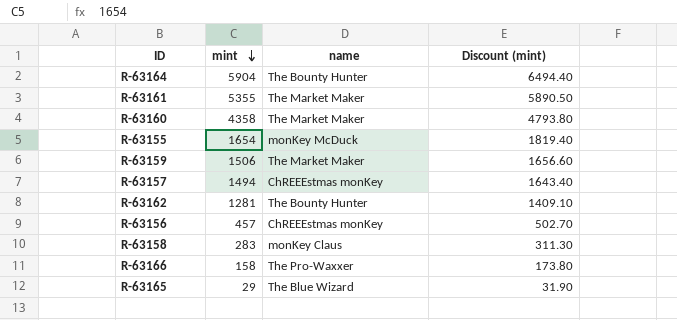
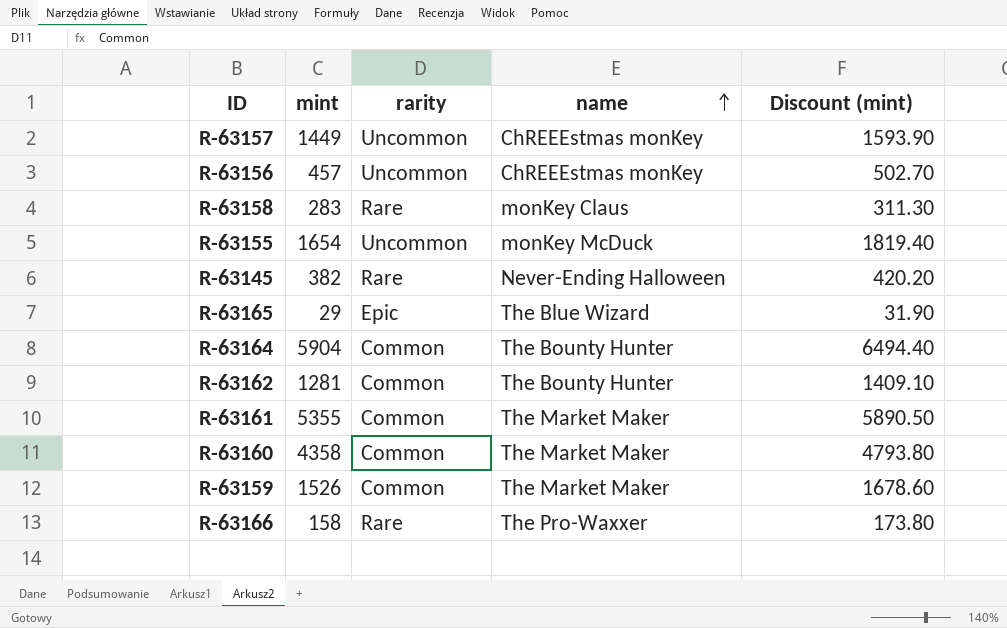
row order: mint descending -> name ascending
column rarity | position: none -> 3
R-63157 | mint: 1494 -> 1449
R-63157 | Discount (mint): 1643.40 -> 1593.90
row R-63145: none -> 382 | Rare | Never-Ending Halloween | 420.20
R-63159 | mint: 1506 -> 1526
R-63159 | Discount (mint): 1656.60 -> 1678.60

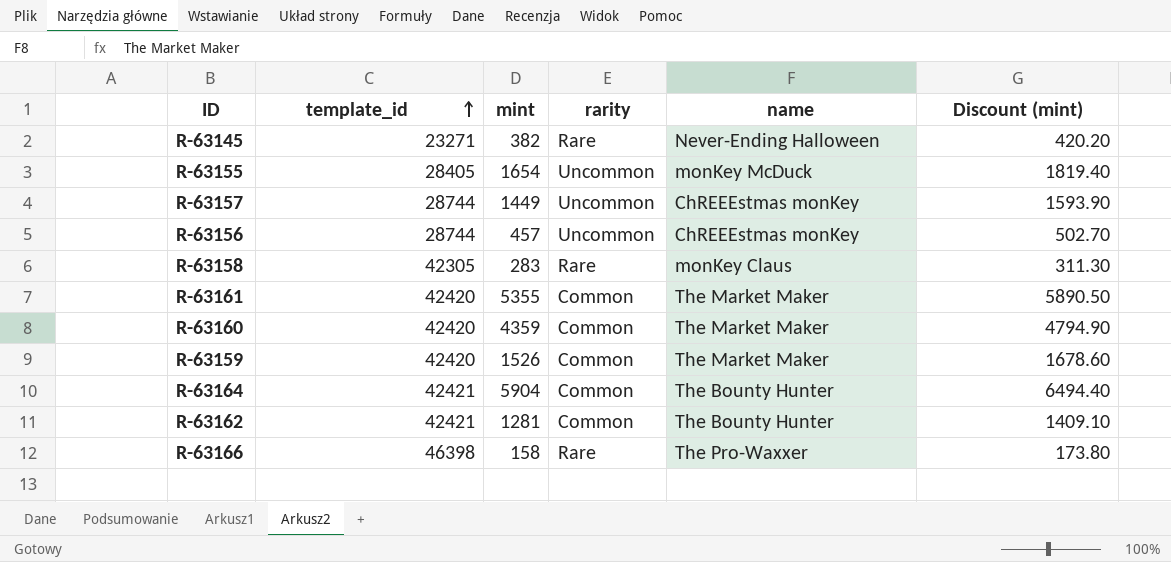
row order: name ascending -> template_id ascending
column template_id | position: none -> 2
row R-63165: 29 | Epic | The Blue Wizard | 31.90 -> none
R-63160 | mint: 4358 -> 4359
R-63160 | Discount (mint): 4793.80 -> 4794.90

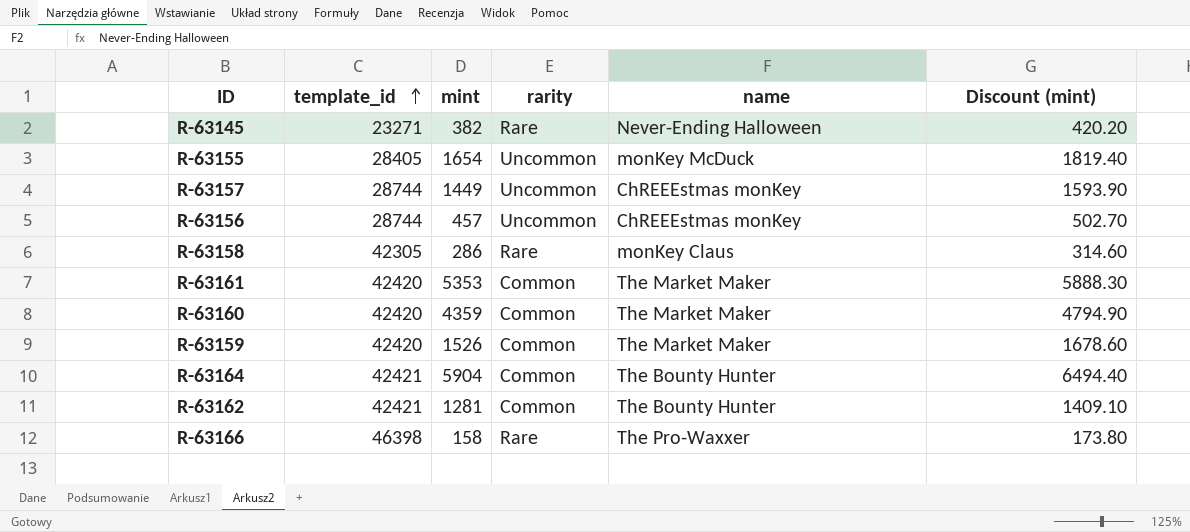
R-63158 | mint: 283 -> 286
R-63158 | Discount (mint): 311.30 -> 314.60
R-63161 | mint: 5355 -> 5353
R-63161 | Discount (mint): 5890.50 -> 5888.30

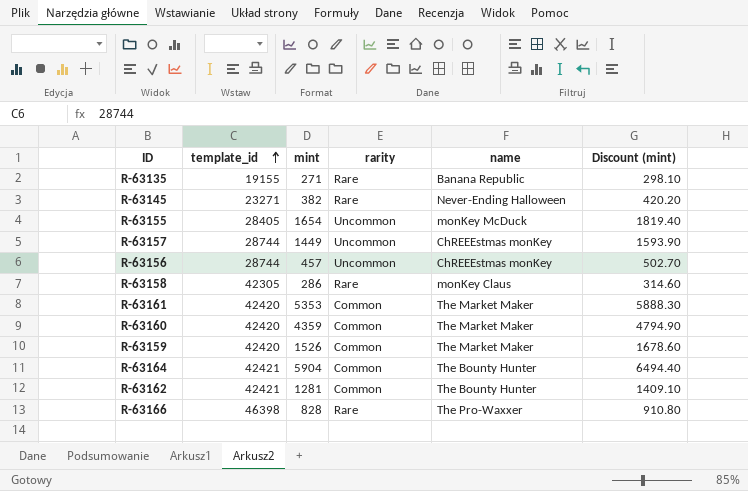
row R-63135: none -> 19155 | 271 | Rare | Banana Republic | 298.10
R-63166 | mint: 158 -> 828
R-63166 | Discount (mint): 173.80 -> 910.80

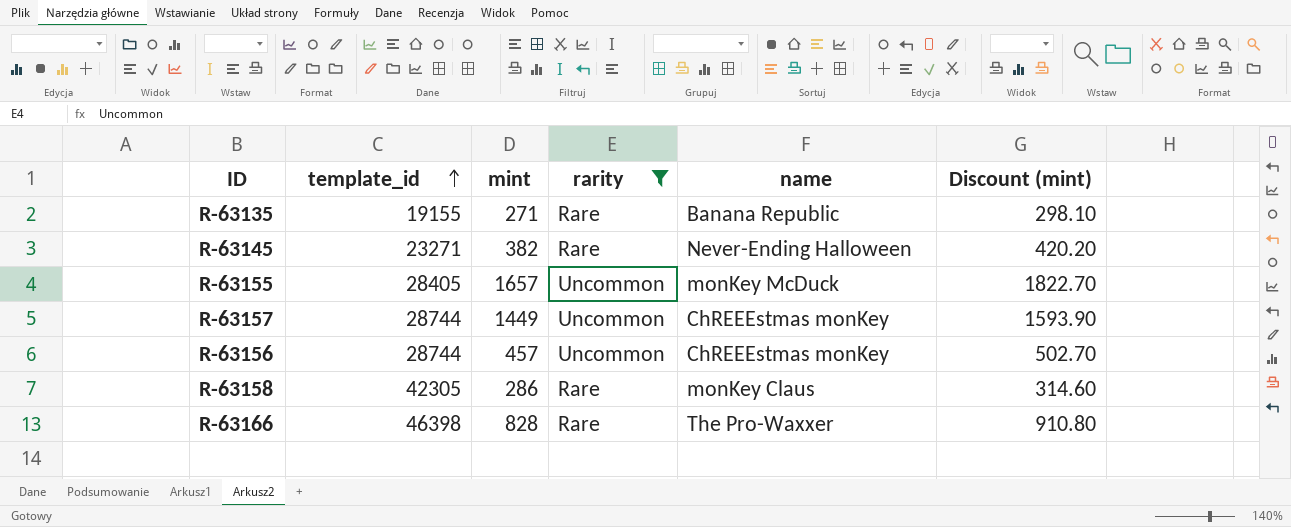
filter: none -> rarity != Common
R-63155 | mint: 1654 -> 1657
R-63155 | Discount (mint): 1819.40 -> 1822.70

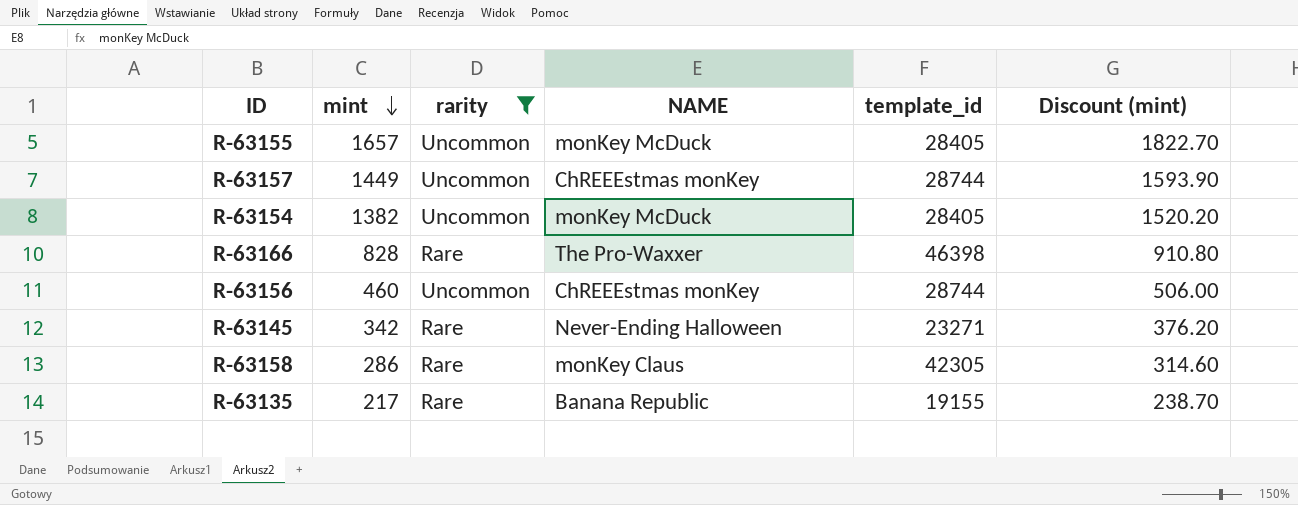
row order: template_id ascending -> mint descending
column name: name -> NAME
column template_id | position: 2 -> 5
row R-63154: none -> 1382 | Uncommon | monKey McDuck | 28405 | 1520.20
R-63156 | mint: 457 -> 460
R-63156 | Discount (mint): 502.70 -> 506.00
R-63145 | mint: 382 -> 342
R-63145 | Discount (mint): 420.20 -> 376.20
R-63135 | mint: 271 -> 217
R-63135 | Discount (mint): 298.10 -> 238.70

